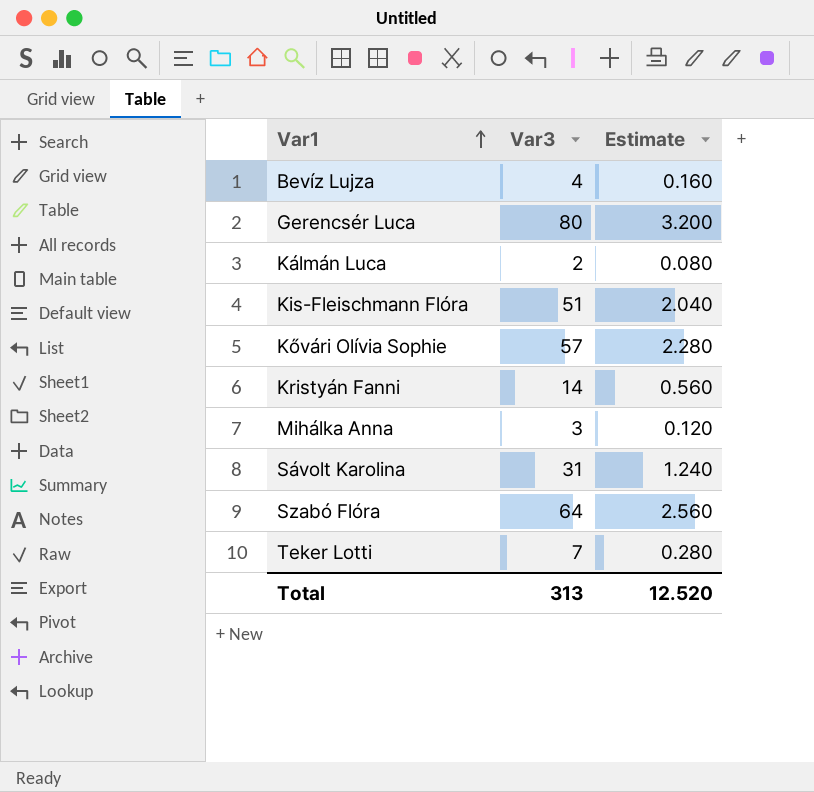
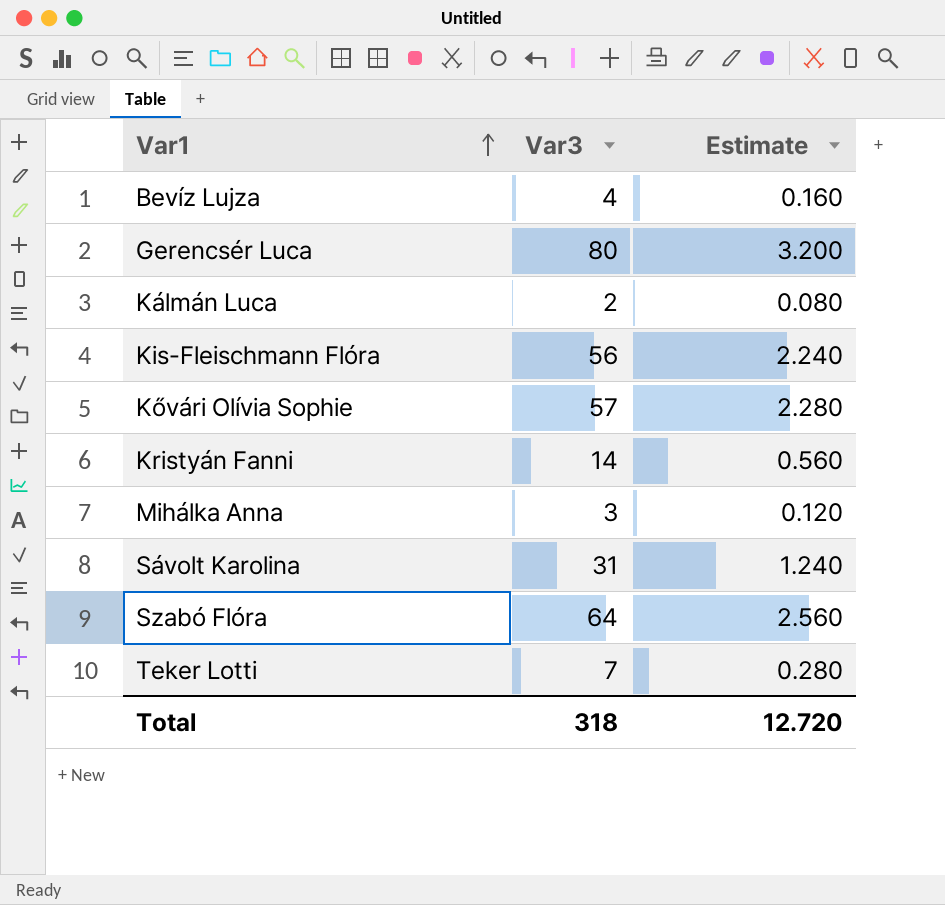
Kis-Fleischmann Flóra | Var3: 51 -> 56
Kis-Fleischmann Flóra | Estimate: 2.040 -> 2.240
Total | Var3: 313 -> 318
Total | Estimate: 12.520 -> 12.720

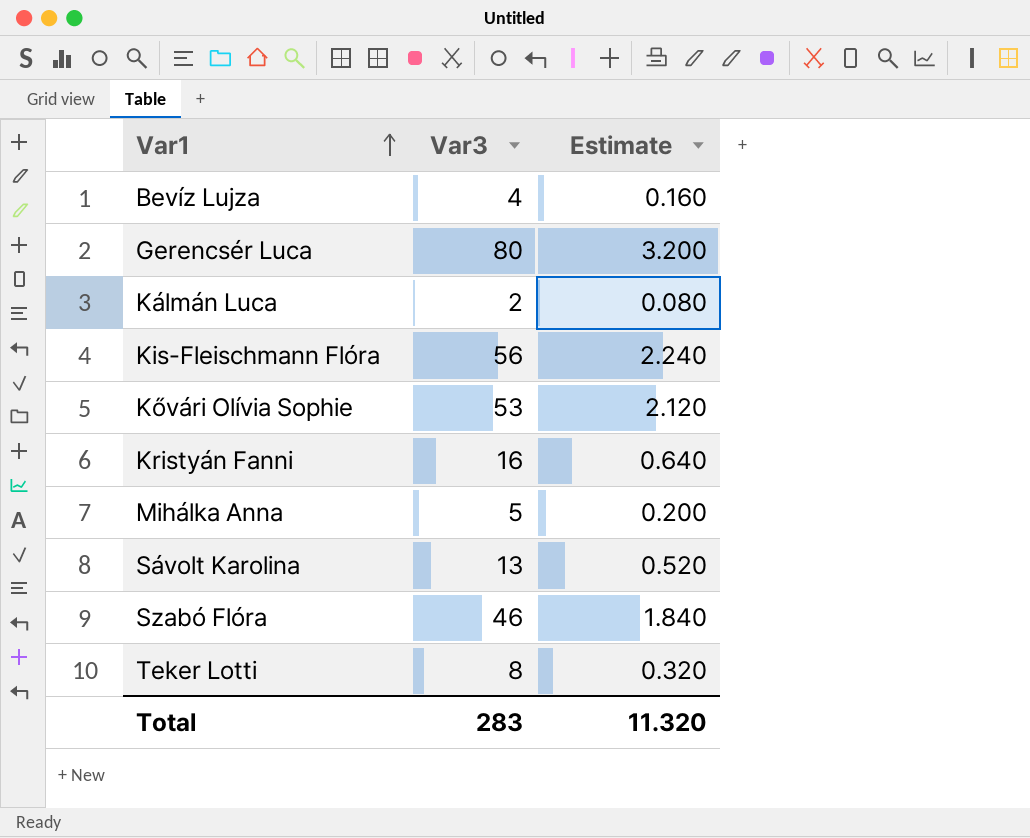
Kővári Olívia Sophie | Var3: 57 -> 53
Kővári Olívia Sophie | Estimate: 2.280 -> 2.120
Kristyán Fanni | Var3: 14 -> 16
Kristyán Fanni | Estimate: 0.560 -> 0.640
Mihálka Anna | Var3: 3 -> 5
Mihálka Anna | Estimate: 0.120 -> 0.200
Sávolt Karolina | Var3: 31 -> 13
Sávolt Karolina | Estimate: 1.240 -> 0.520
Szabó Flóra | Var3: 64 -> 46
Szabó Flóra | Estimate: 2.560 -> 1.840
Teker Lotti | Var3: 7 -> 8
Teker Lotti | Estimate: 0.280 -> 0.320
Total | Var3: 318 -> 283
Total | Estimate: 12.720 -> 11.320

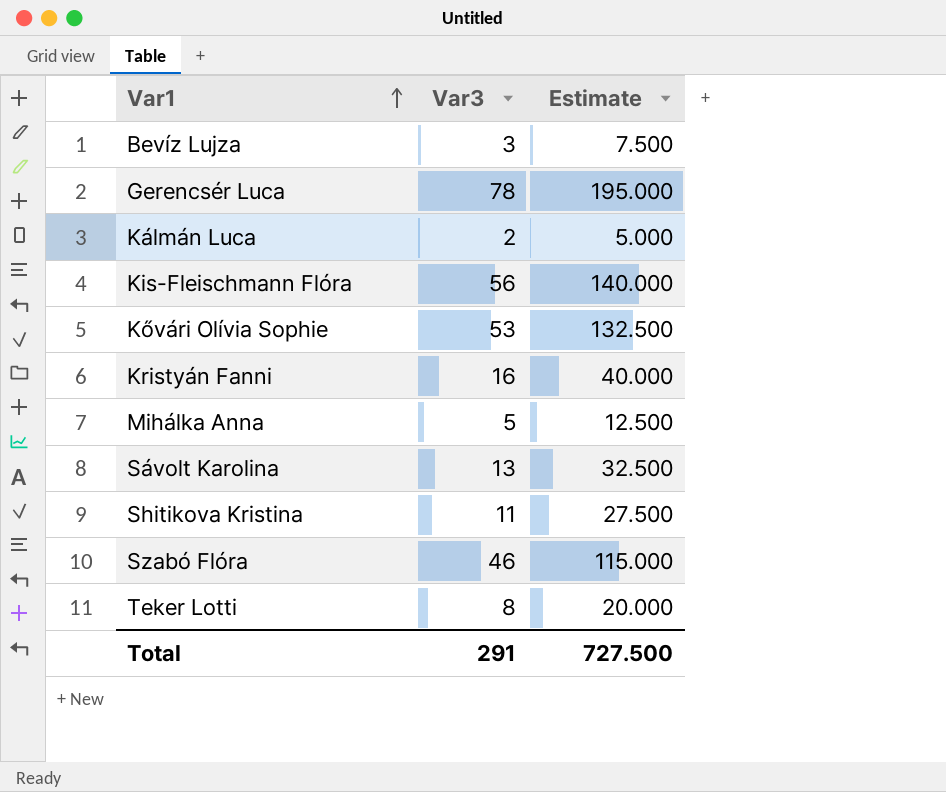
column Estimate | formula: [Var3] * 0.04 -> [Var3] * 2.5
Bevíz Lujza | Var3: 4 -> 3
Gerencsér Luca | Var3: 80 -> 78
row Shitikova Kristina: none -> 11 | 27.500
Total | Var3: 283 -> 291
Total | Estimate: 11.320 -> 727.500

